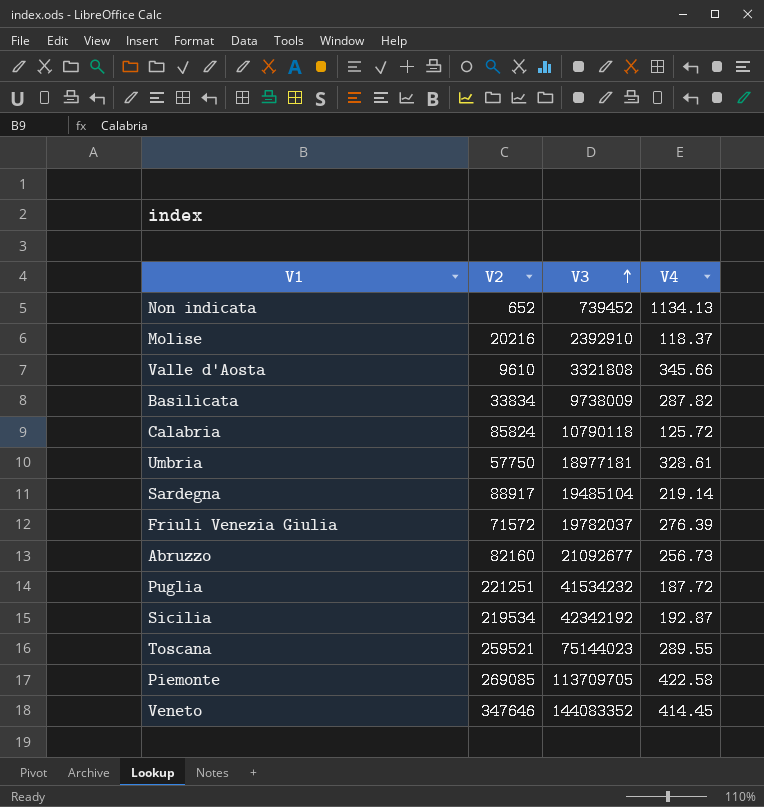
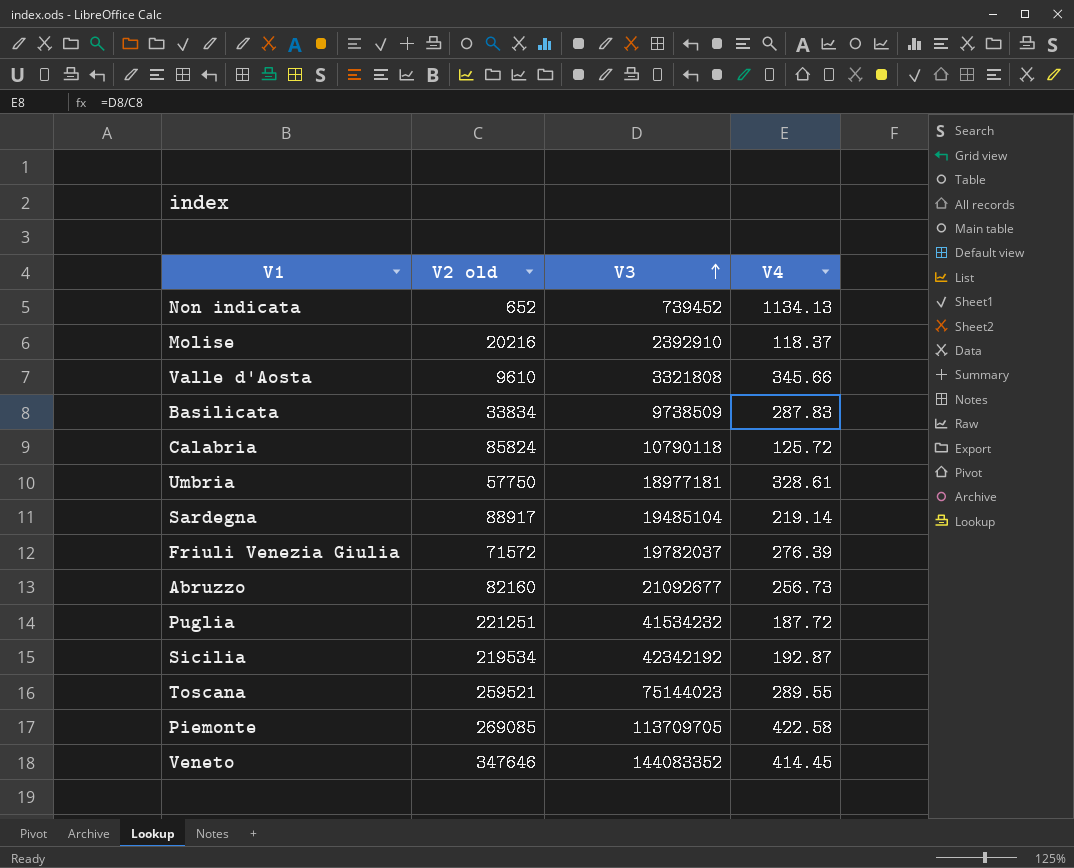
column name: V2 -> V2 old
Basilicata | V3: 9738009 -> 9738509
Basilicata | V4: 287.82 -> 287.83

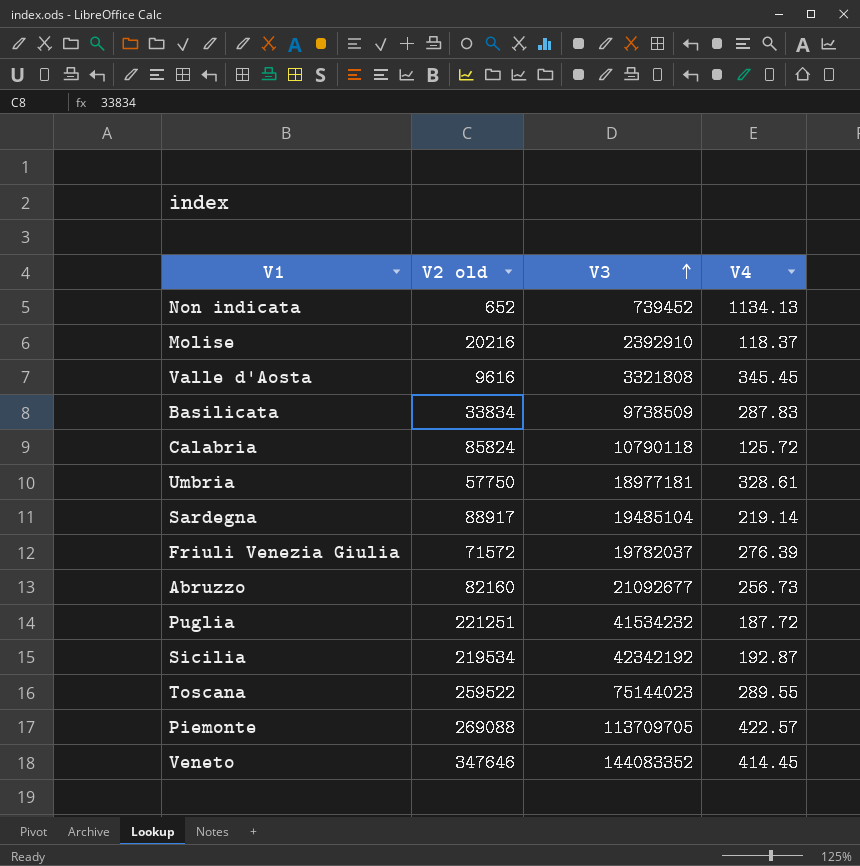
Valle d'Aosta | V2 old: 9610 -> 9616
Valle d'Aosta | V4: 345.66 -> 345.45
Toscana | V2 old: 259521 -> 259522
Piemonte | V2 old: 269085 -> 269088
Piemonte | V4: 422.58 -> 422.57

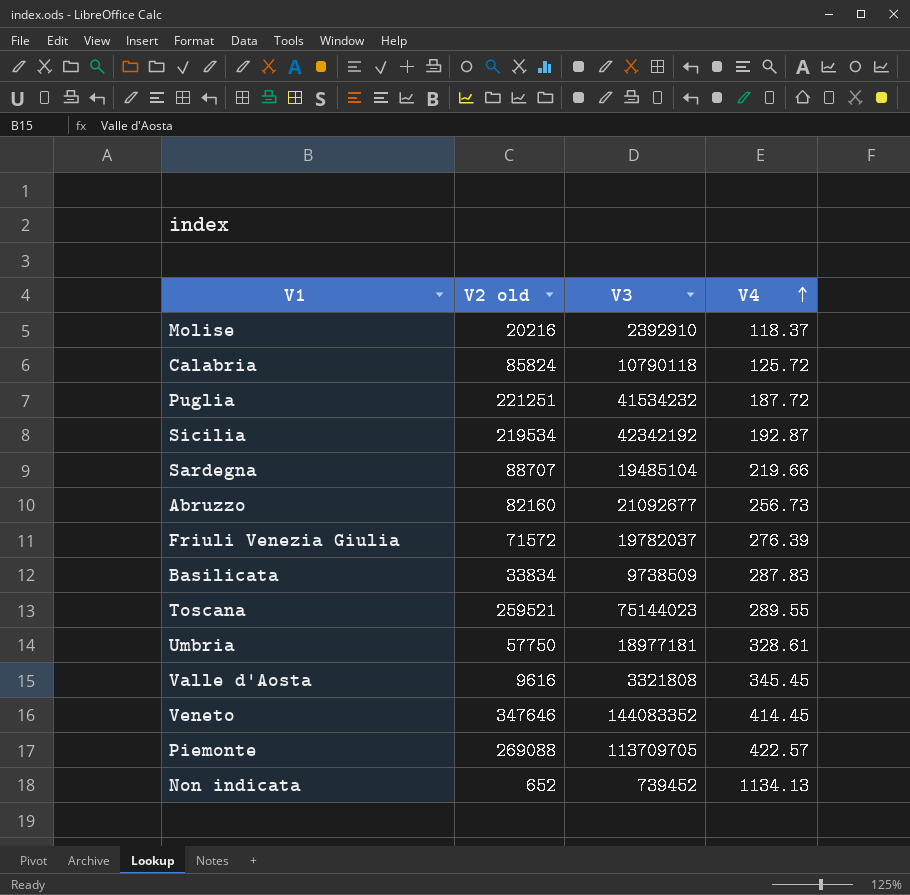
row order: V3 ascending -> V4 ascending
Sardegna | V2 old: 88917 -> 88707
Sardegna | V4: 219.14 -> 219.66
Toscana | V2 old: 259522 -> 259521

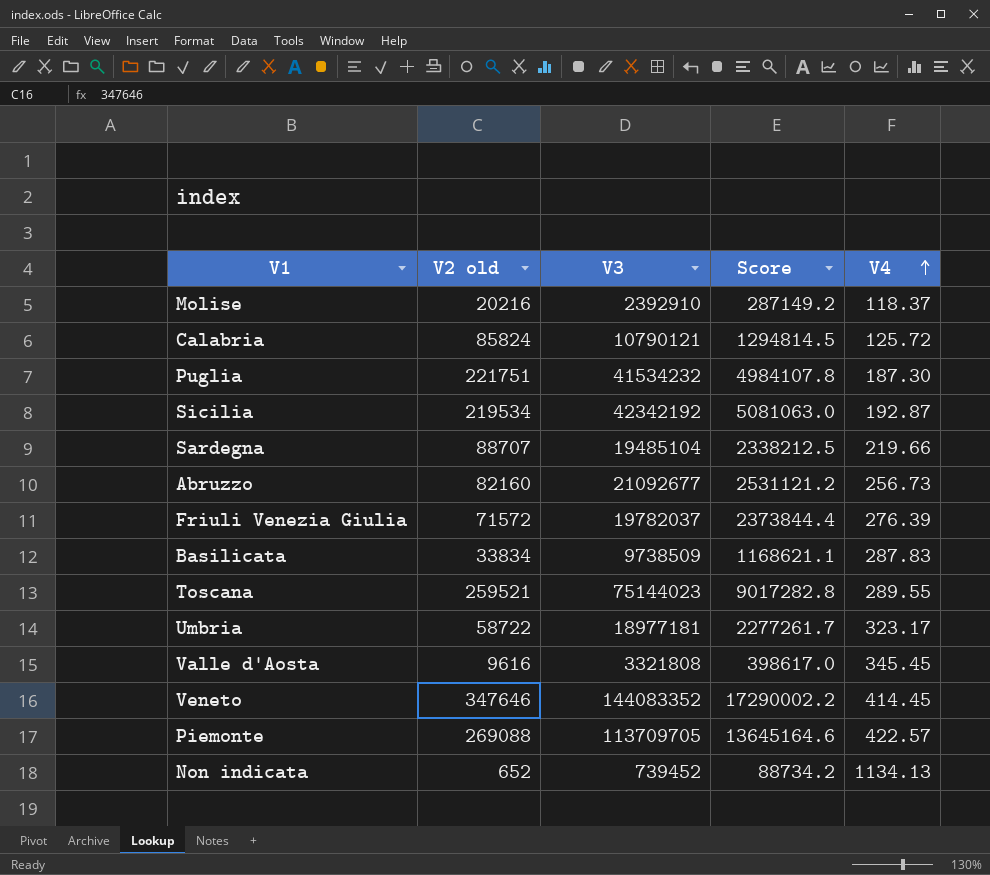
column Score | formula: none -> [V3] * 0.12
Calabria | V3: 10790118 -> 10790121
Puglia | V2 old: 221251 -> 221751
Puglia | V4: 187.72 -> 187.30
Umbria | V2 old: 57750 -> 58722
Umbria | V4: 328.61 -> 323.17

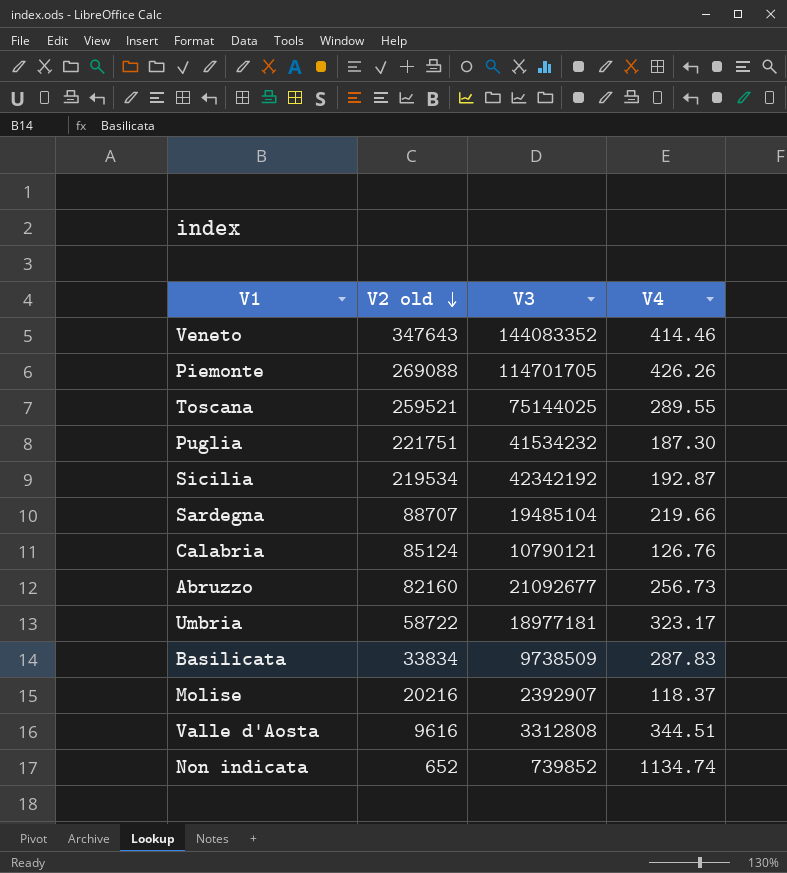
row order: V4 ascending -> V2 old descending
column Score | formula: [V3] * 0.12 -> none
row Friuli Venezia Giulia: 71572 | 19782037 | 2373844.4 | 276.39 -> none
Veneto | V2 old: 347646 -> 347643
Veneto | V4: 414.45 -> 414.46
Piemonte | V3: 113709705 -> 114701705
Piemonte | V4: 422.57 -> 426.26
Toscana | V3: 75144023 -> 75144025
Calabria | V2 old: 85824 -> 85124
Calabria | V4: 125.72 -> 126.76
Molise | V3: 2392910 -> 2392907
Valle d'Aosta | V3: 3321808 -> 3312808
Valle d'Aosta | V4: 345.45 -> 344.51
Non indicata | V3: 739452 -> 739852
Non indicata | V4: 1134.13 -> 1134.74

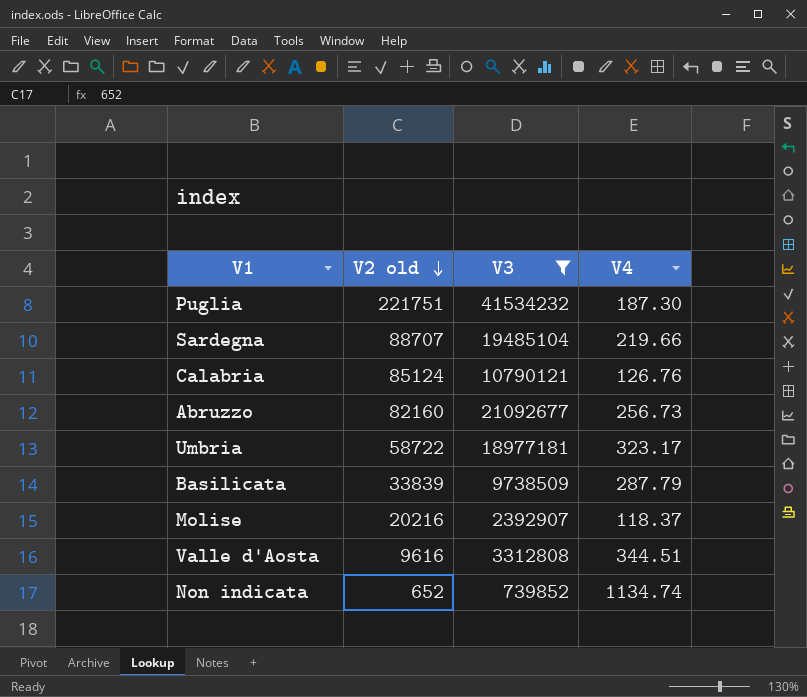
filter: none -> V3 <= 41534232
Basilicata | V2 old: 33834 -> 33839
Basilicata | V4: 287.83 -> 287.79

